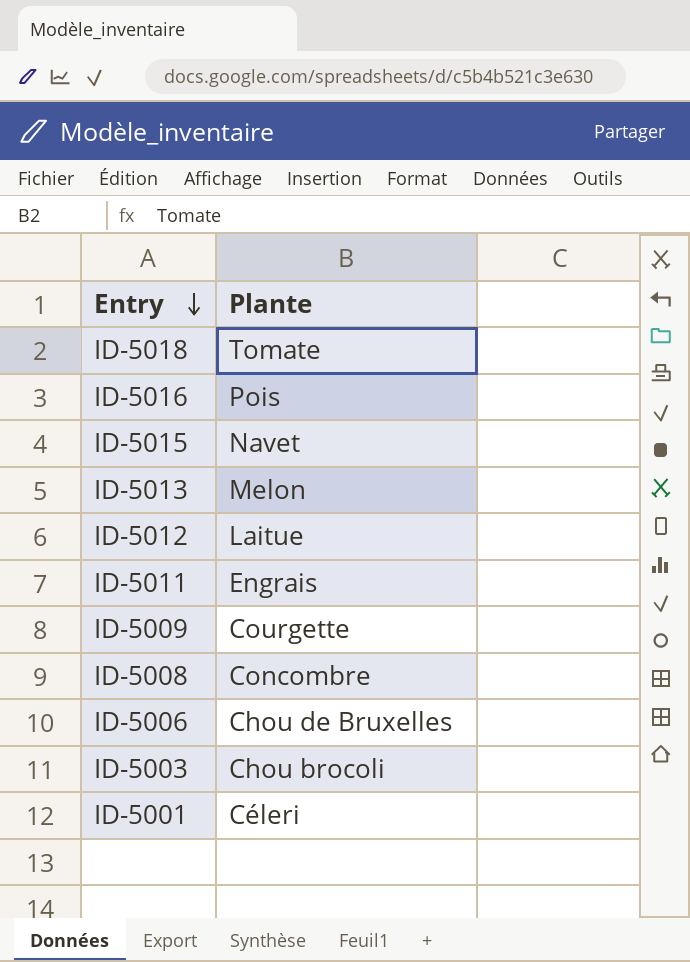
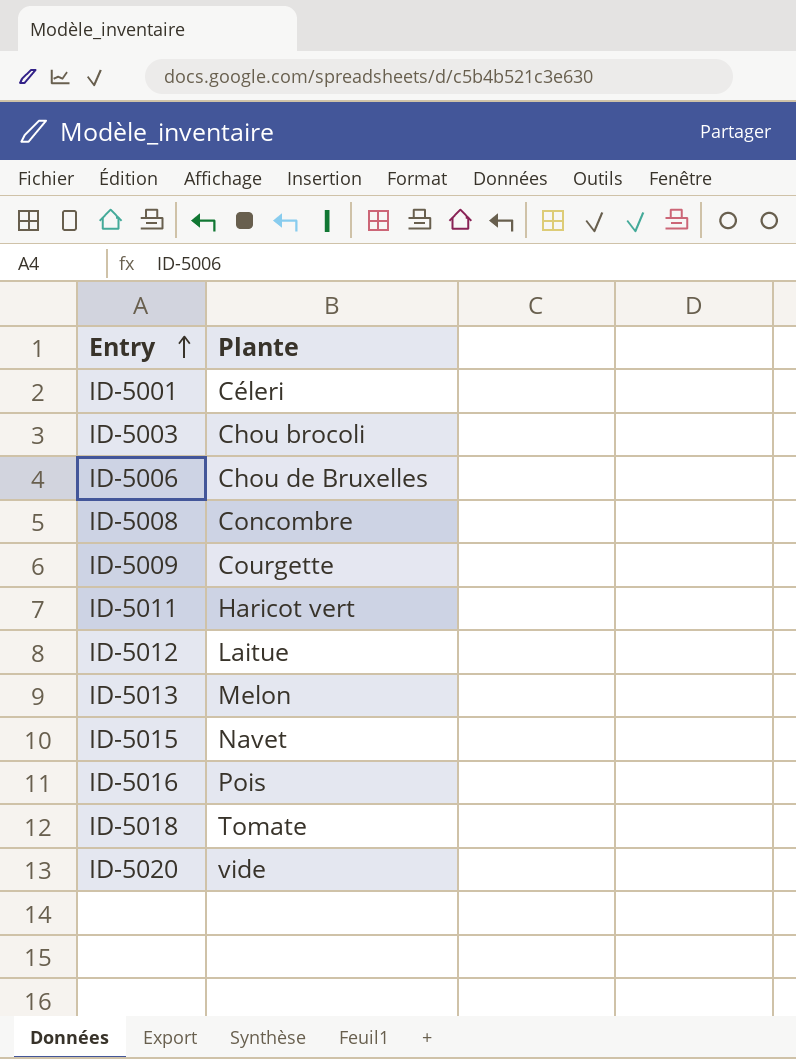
row order: Entry descending -> Entry ascending
ID-5011 | Plante: Engrais -> Haricot vert
row ID-5020: none -> vide

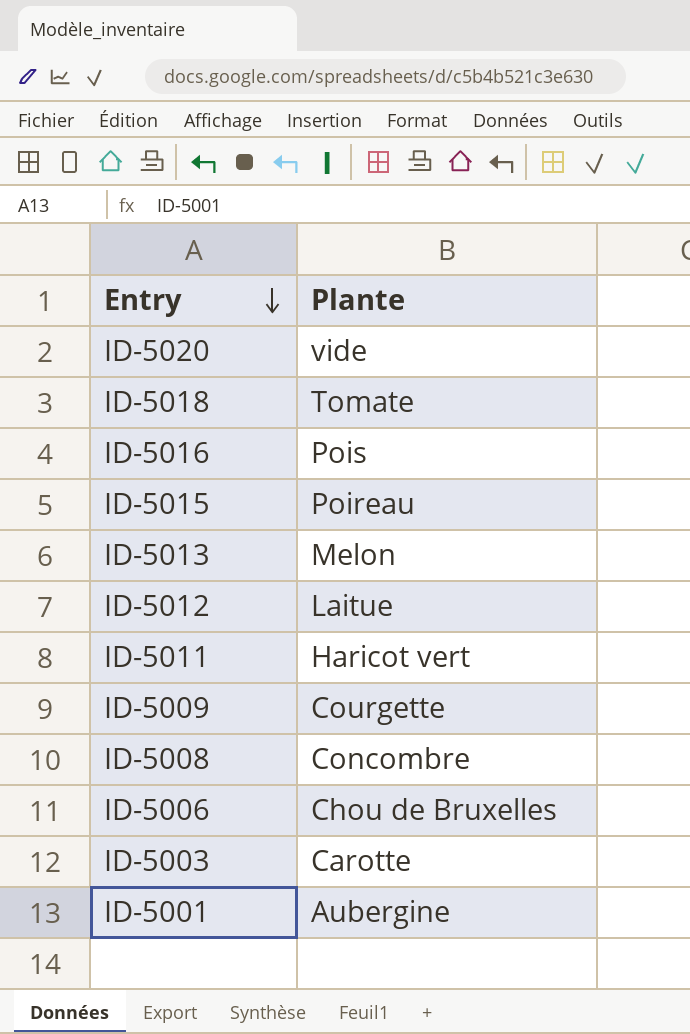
row order: Entry ascending -> Entry descending
ID-5015 | Plante: Navet -> Poireau
ID-5003 | Plante: Chou brocoli -> Carotte
ID-5001 | Plante: Céleri -> Aubergine

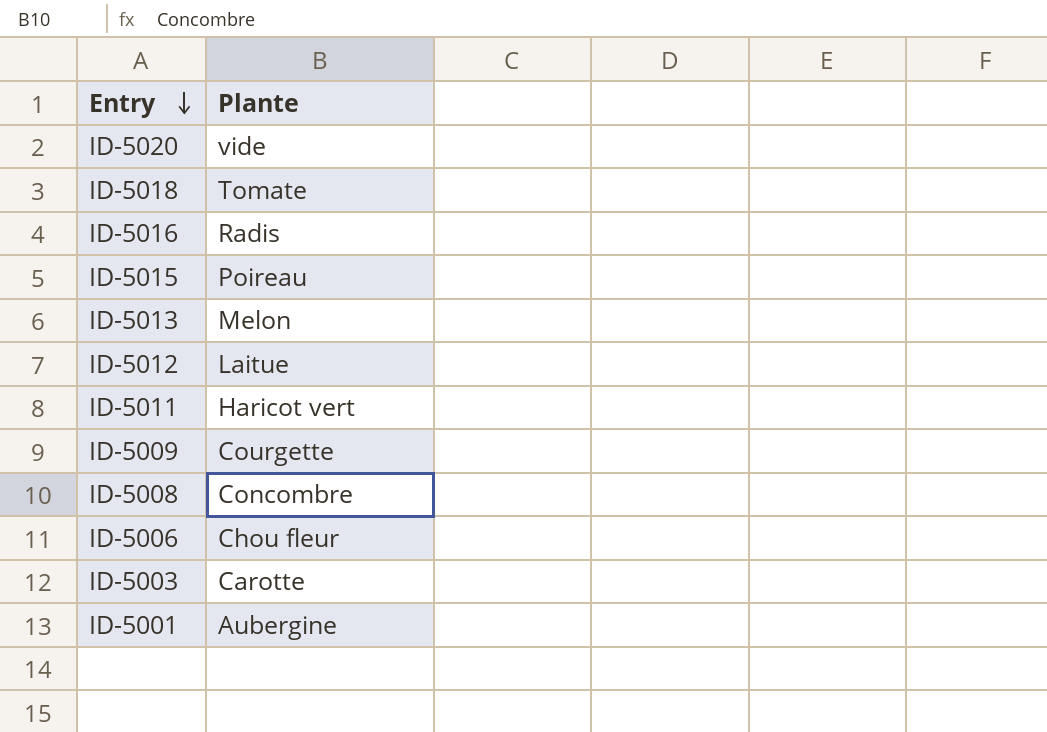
ID-5016 | Plante: Pois -> Radis
ID-5006 | Plante: Chou de Bruxelles -> Chou fleur

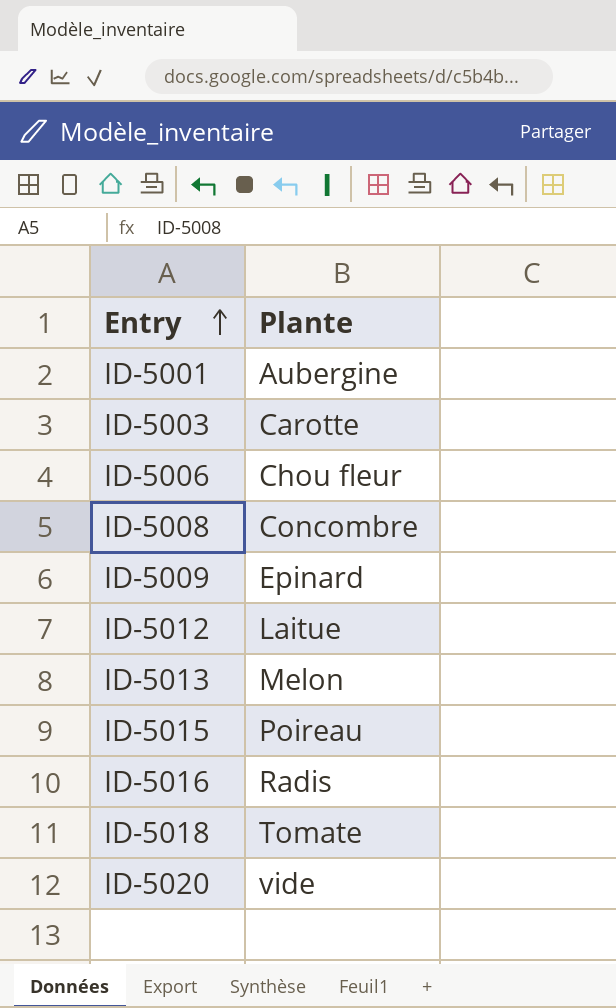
row order: Entry descending -> Entry ascending
row ID-5011: Haricot vert -> none
ID-5009 | Plante: Courgette -> Epinard

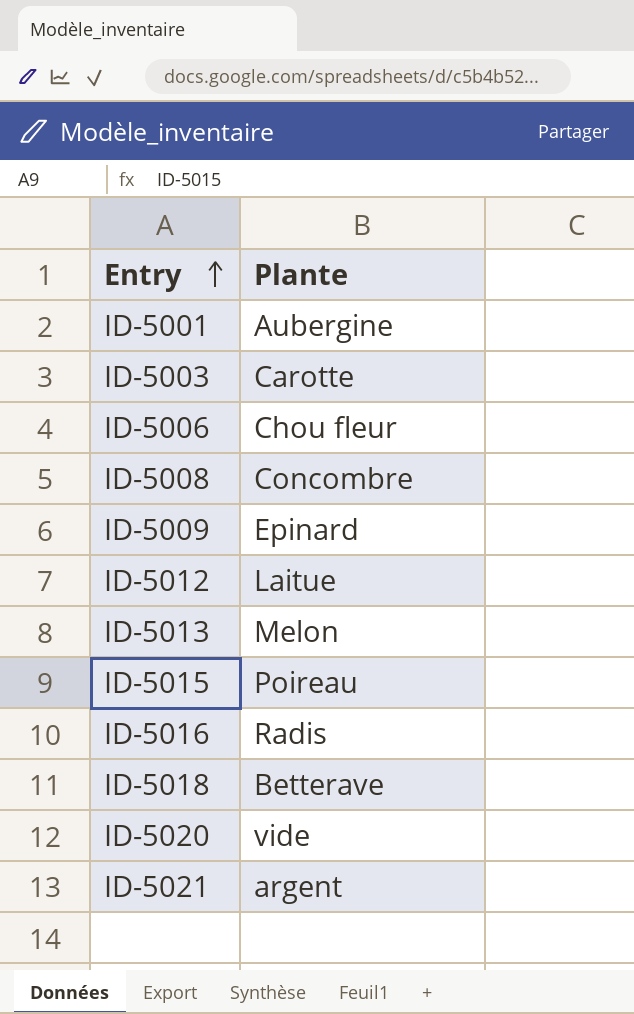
ID-5018 | Plante: Tomate -> Betterave
row ID-5021: none -> argent

